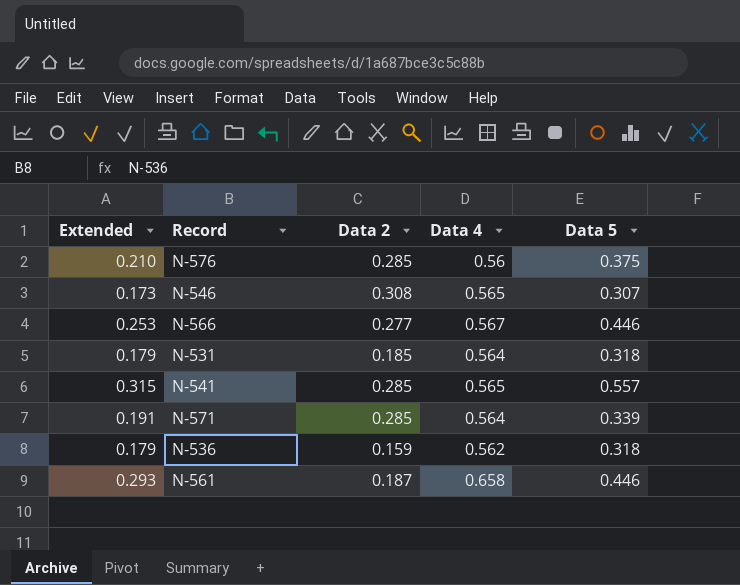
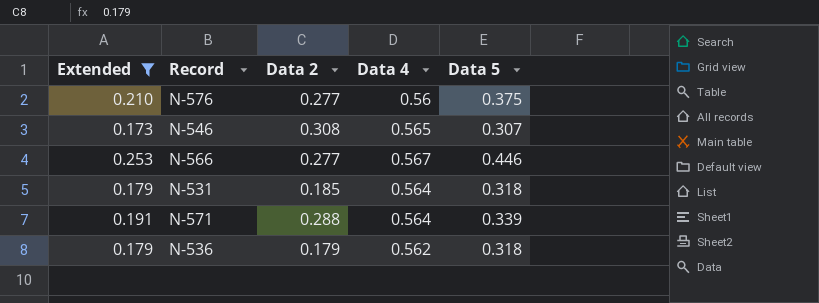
filter: none -> Extended <= 0.253
N-576 | Data 2: 0.285 -> 0.277
N-571 | Data 2: 0.285 -> 0.288
N-536 | Data 2: 0.159 -> 0.179

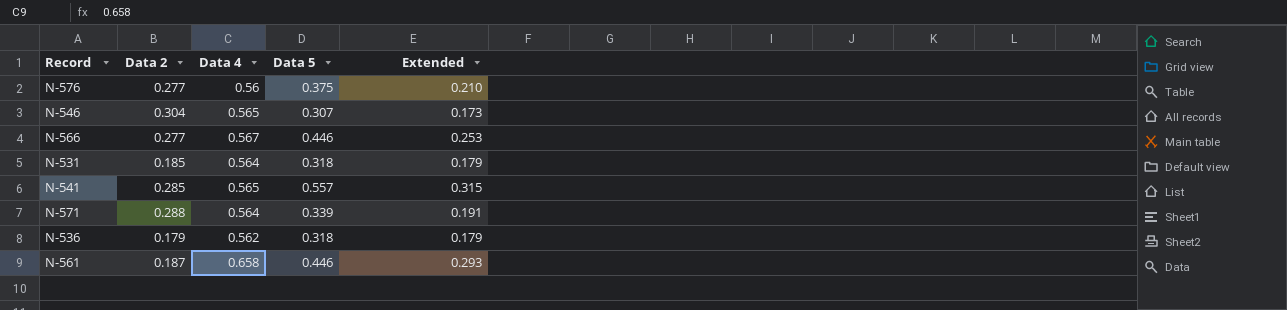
filter: Extended <= 0.253 -> none
column Extended | position: 1 -> 5
N-546 | Data 2: 0.308 -> 0.304

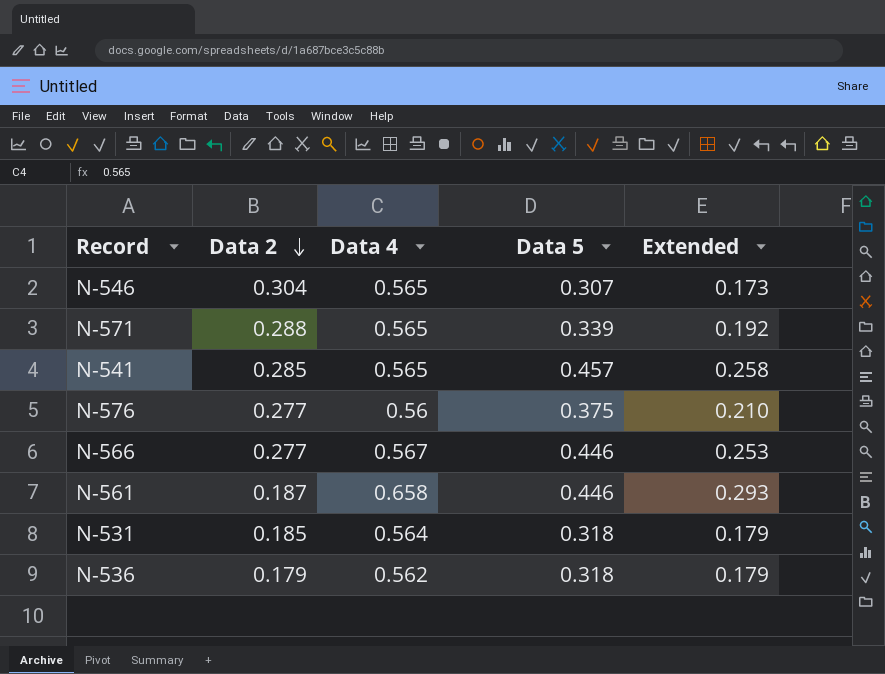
row order: none -> Data 2 descending
N-571 | Data 4: 0.564 -> 0.565
N-571 | Extended: 0.191 -> 0.192
N-541 | Data 5: 0.557 -> 0.457
N-541 | Extended: 0.315 -> 0.258

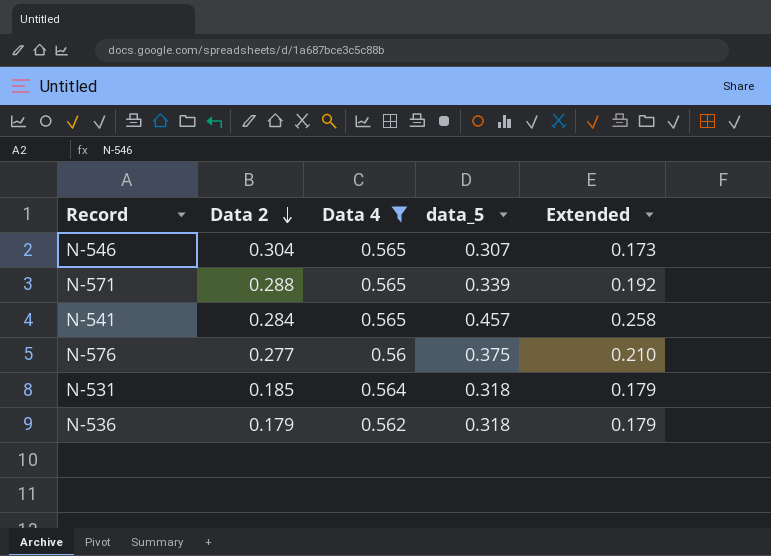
filter: none -> Data 4 <= 0.565
column name: Data 5 -> data_5
N-541 | Data 2: 0.285 -> 0.284

